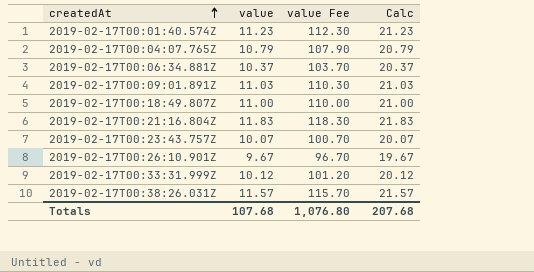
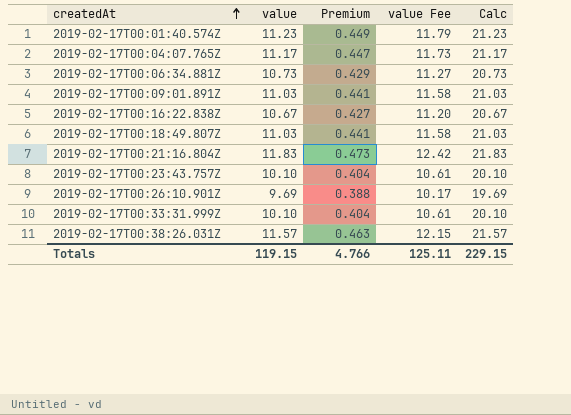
column Premium | formula: none -> [value] * 0.04
column value Fee | formula: [value] * 10 -> [value] * 1.05
2019-02-17T00:04:07.765Z | value: 10.79 -> 11.17
2019-02-17T00:04:07.765Z | Calc: 20.79 -> 21.17
2019-02-17T00:06:34.881Z | value: 10.37 -> 10.73
2019-02-17T00:06:34.881Z | Calc: 20.37 -> 20.73
row 2019-02-17T00:16:22.838Z: none -> 10.67 | 0.427 | 11.20 | 20.67
2019-02-17T00:18:49.807Z | value: 11.00 -> 11.03
2019-02-17T00:18:49.807Z | Calc: 21.00 -> 21.03
2019-02-17T00:23:43.757Z | value: 10.07 -> 10.10
2019-02-17T00:23:43.757Z | Calc: 20.07 -> 20.10
2019-02-17T00:26:10.901Z | value: 9.67 -> 9.69
2019-02-17T00:26:10.901Z | Calc: 19.67 -> 19.69
2019-02-17T00:33:31.999Z | value: 10.12 -> 10.10
2019-02-17T00:33:31.999Z | Calc: 20.12 -> 20.10
Totals | value: 107.68 -> 119.15
Totals | value Fee: 1,076.80 -> 125.11
Totals | Calc: 207.68 -> 229.15

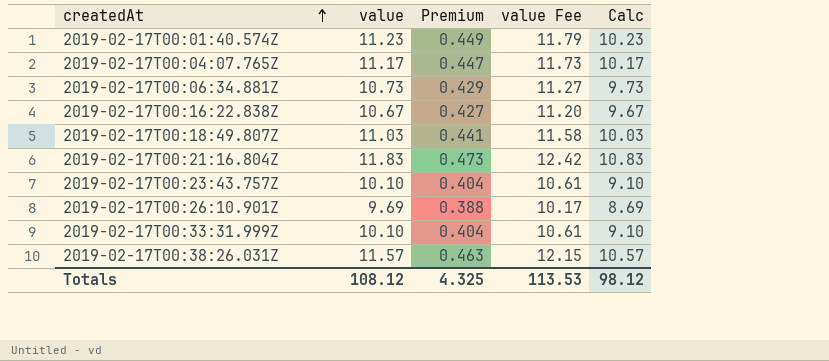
column Calc | formula: [value] + 10 -> [value] - 1
row 2019-02-17T00:09:01.891Z: 11.03 | 0.441 | 11.58 | 21.03 -> none
Totals | value: 119.15 -> 108.12
Totals | Premium: 4.766 -> 4.325
Totals | value Fee: 125.11 -> 113.53
Totals | Calc: 229.15 -> 98.12

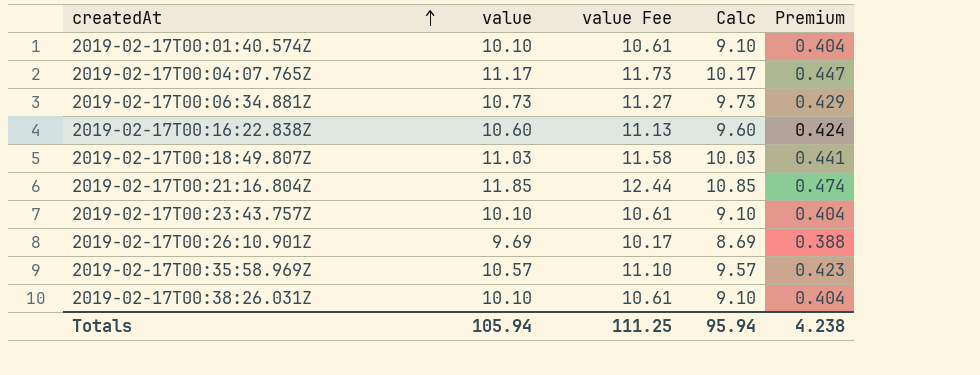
column Premium | position: 3 -> 5
row 2019-02-17T00:33:31.999Z: 10.10 | 0.404 | 10.61 | 9.10 -> none
2019-02-17T00:01:40.574Z | value: 11.23 -> 10.10
2019-02-17T00:01:40.574Z | value Fee: 11.79 -> 10.61
2019-02-17T00:01:40.574Z | Calc: 10.23 -> 9.10
2019-02-17T00:01:40.574Z | Premium: 0.449 -> 0.404
2019-02-17T00:16:22.838Z | value: 10.67 -> 10.60
2019-02-17T00:16:22.838Z | value Fee: 11.20 -> 11.13
2019-02-17T00:16:22.838Z | Calc: 9.67 -> 9.60
2019-02-17T00:16:22.838Z | Premium: 0.427 -> 0.424
2019-02-17T00:21:16.804Z | value: 11.83 -> 11.85
2019-02-17T00:21:16.804Z | value Fee: 12.42 -> 12.44
2019-02-17T00:21:16.804Z | Calc: 10.83 -> 10.85
2019-02-17T00:21:16.804Z | Premium: 0.473 -> 0.474
row 2019-02-17T00:35:58.969Z: none -> 10.57 | 11.10 | 9.57 | 0.423
2019-02-17T00:38:26.031Z | value: 11.57 -> 10.10
2019-02-17T00:38:26.031Z | value Fee: 12.15 -> 10.61
2019-02-17T00:38:26.031Z | Calc: 10.57 -> 9.10
2019-02-17T00:38:26.031Z | Premium: 0.463 -> 0.404
Totals | value: 108.12 -> 105.94
Totals | value Fee: 113.53 -> 111.25
Totals | Calc: 98.12 -> 95.94
Totals | Premium: 4.325 -> 4.238

